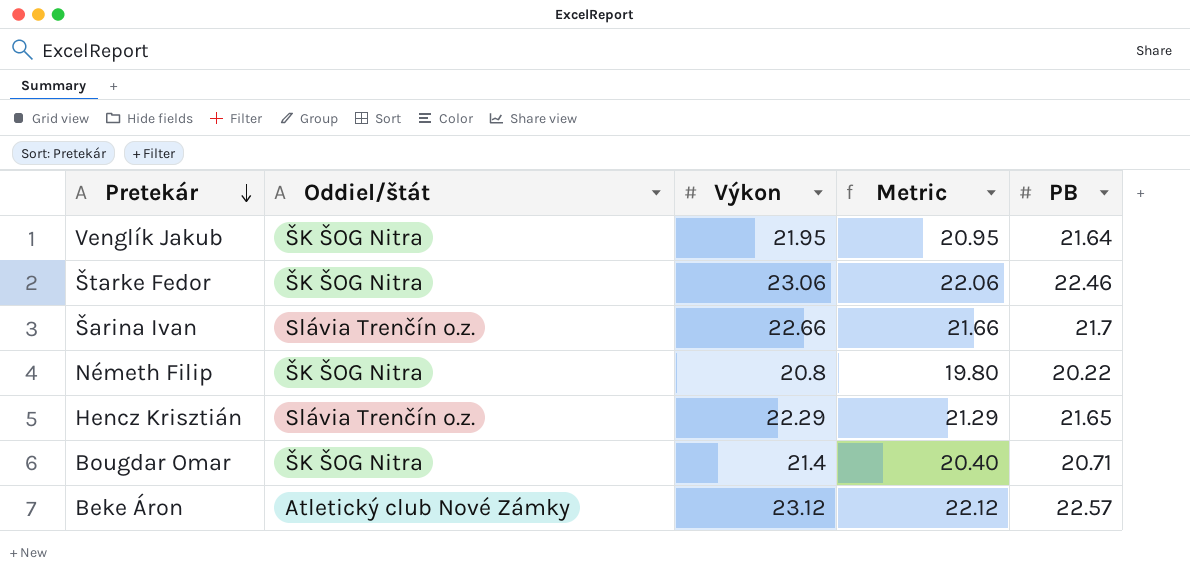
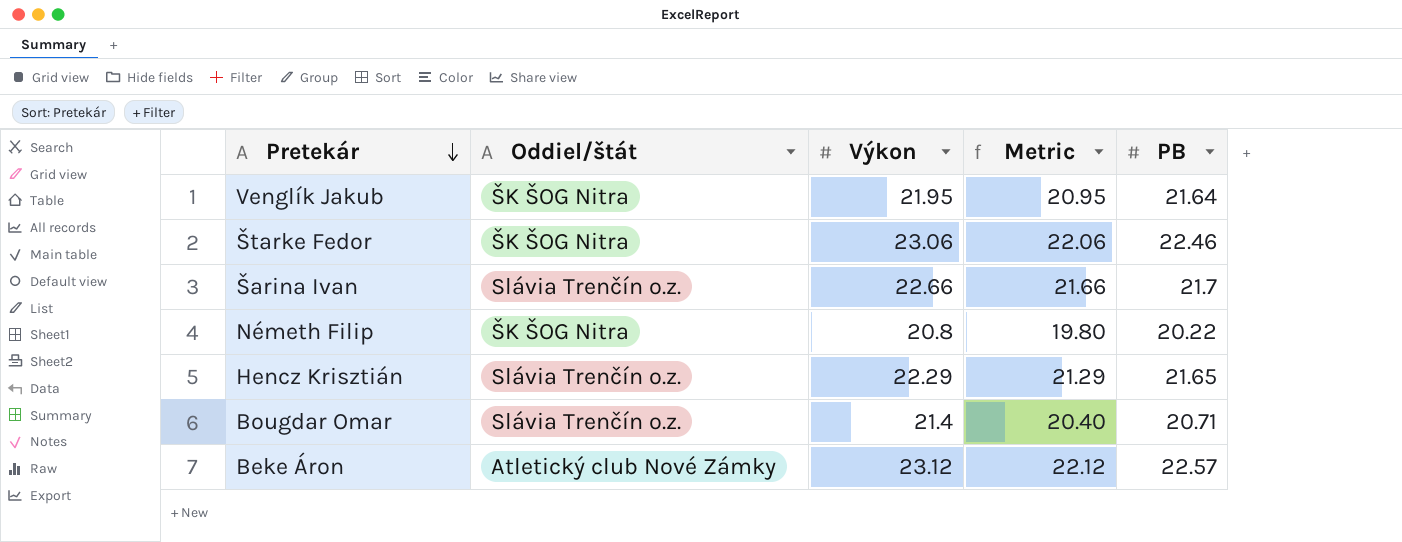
Bougdar Omar | Oddiel/štát: ŠK ŠOG Nitra -> Slávia Trenčín o.z.

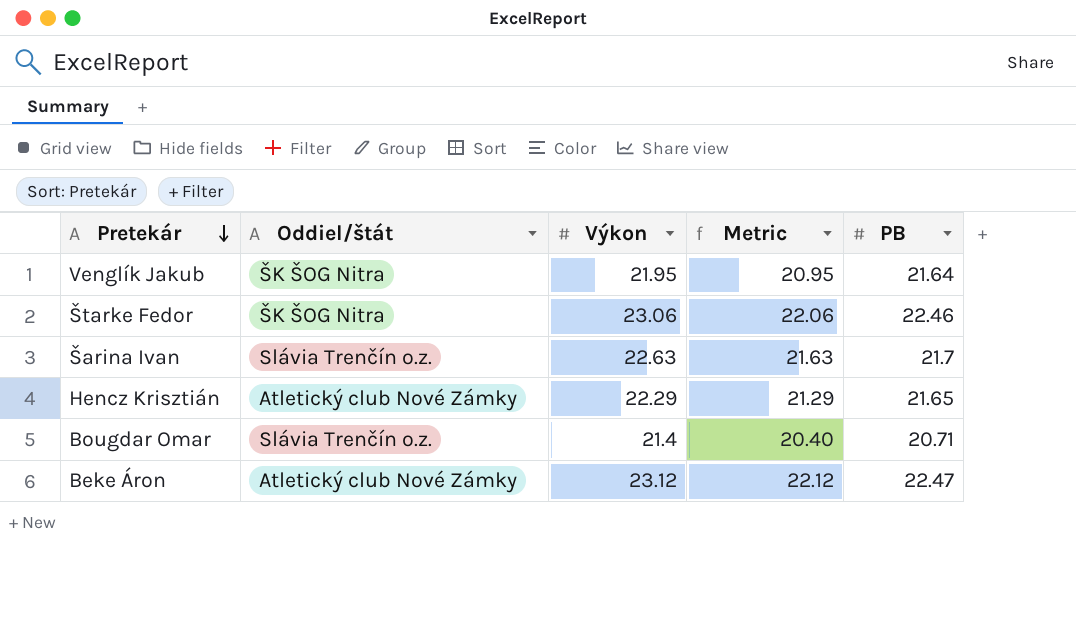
row Németh Filip: ŠK ŠOG Nitra | 20.8 | 19.80 | 20.22 -> none
Šarina Ivan | Výkon: 22.66 -> 22.63
Šarina Ivan | Metric: 21.66 -> 21.63
Hencz Krisztián | Oddiel/štát: Slávia Trenčín o.z. -> Atletický club Nové Zámky
Beke Áron | PB: 22.57 -> 22.47

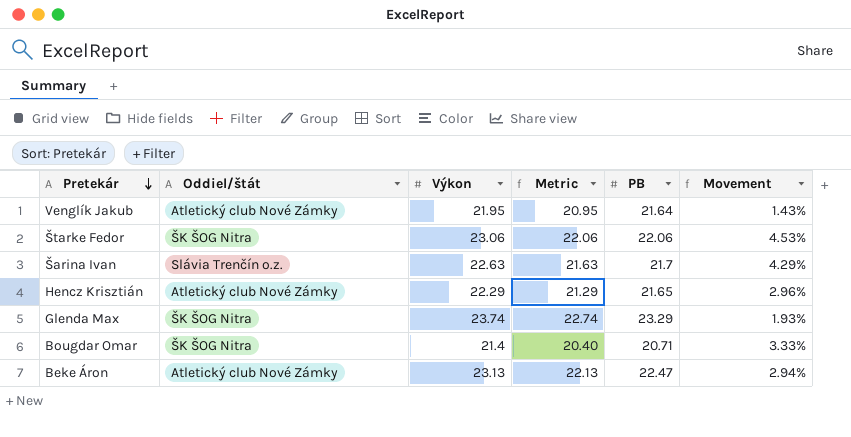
column Movement | formula: none -> ([Výkon] - [PB]) / [PB]
Venglík Jakub | Oddiel/štát: ŠK ŠOG Nitra -> Atletický club Nové Zámky
Štarke Fedor | PB: 22.46 -> 22.06
row Glenda Max: none -> ŠK ŠOG Nitra | 23.74 | 22.74 | 23.29 | 1.93%
Bougdar Omar | Oddiel/štát: Slávia Trenčín o.z. -> ŠK ŠOG Nitra
Beke Áron | Výkon: 23.12 -> 23.13
Beke Áron | Metric: 22.12 -> 22.13

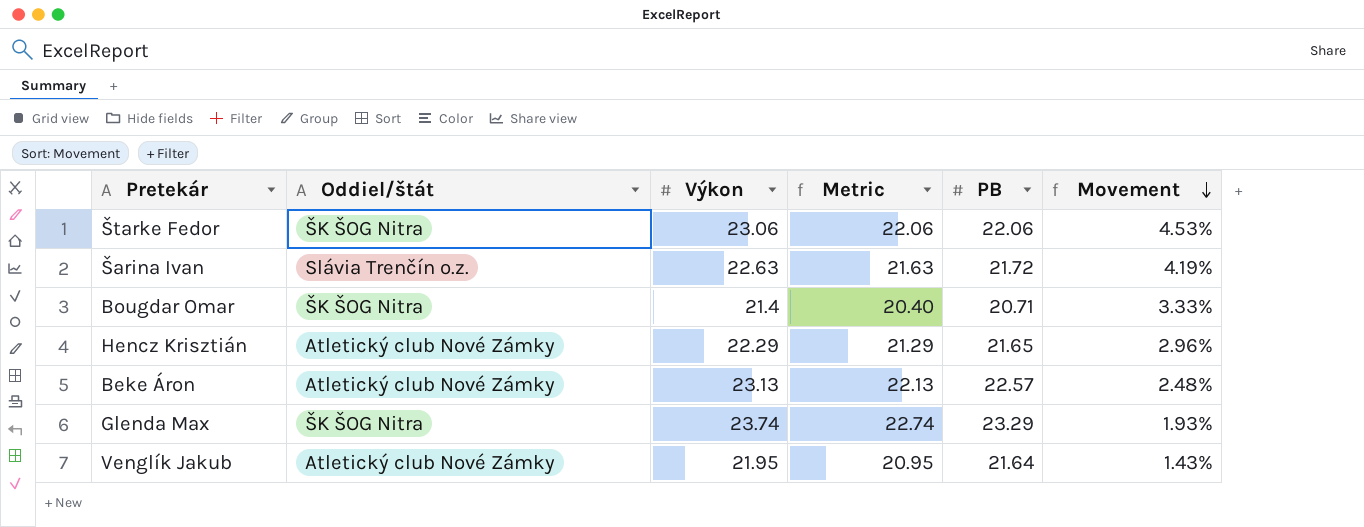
row order: Pretekár descending -> Movement descending
Šarina Ivan | PB: 21.7 -> 21.72
Šarina Ivan | Movement: 4.29% -> 4.19%
Beke Áron | PB: 22.47 -> 22.57
Beke Áron | Movement: 2.94% -> 2.48%

